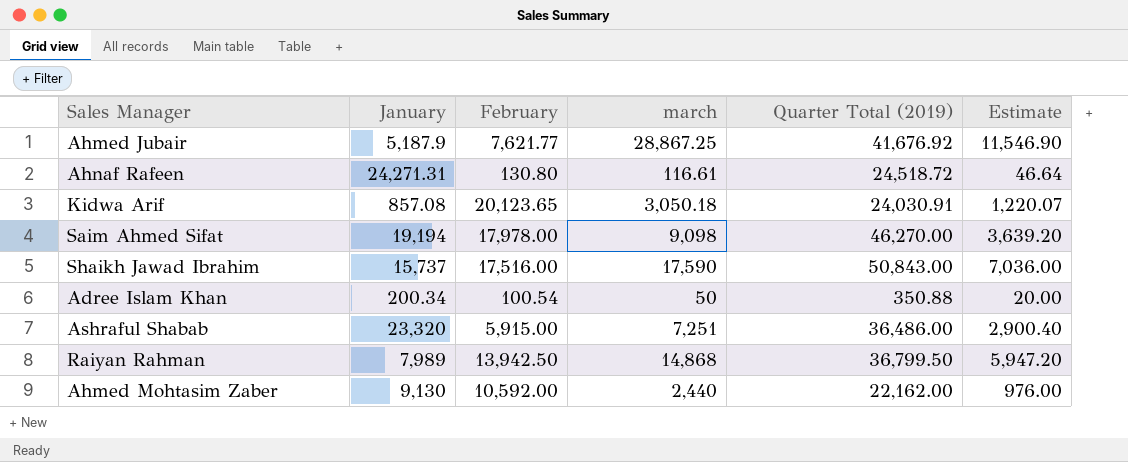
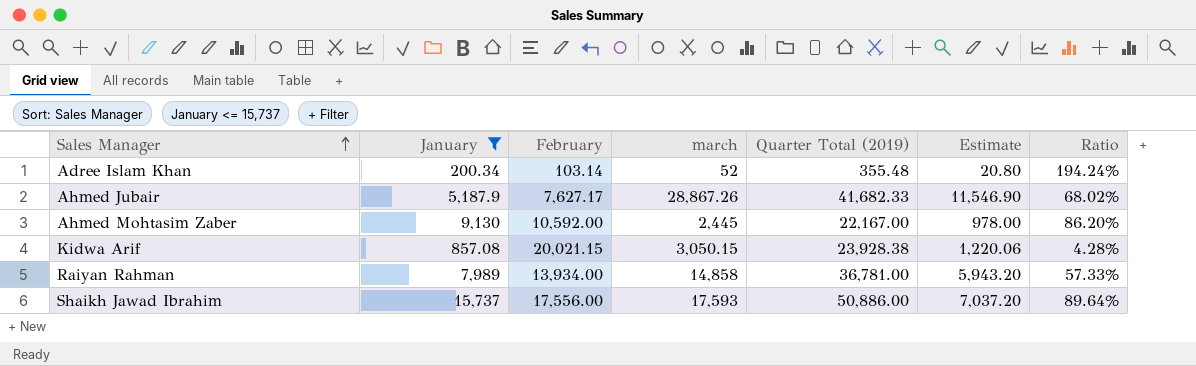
filter: none -> January <= 15,737
row order: none -> Sales Manager ascending
column Ratio | formula: none -> [January] / [February]
Adree Islam Khan | February: 100.54 -> 103.14
Adree Islam Khan | march: 50 -> 52
Adree Islam Khan | Quarter Total (2019): 350.88 -> 355.48
Adree Islam Khan | Estimate: 20.00 -> 20.80
Ahmed Jubair | February: 7,621.77 -> 7,627.17
Ahmed Jubair | march: 28,867.25 -> 28,867.26
Ahmed Jubair | Quarter Total (2019): 41,676.92 -> 41,682.33
Ahmed Mohtasim Zaber | march: 2,440 -> 2,445
Ahmed Mohtasim Zaber | Quarter Total (2019): 22,162.00 -> 22,167.00
Ahmed Mohtasim Zaber | Estimate: 976.00 -> 978.00
Kidwa Arif | February: 20,123.65 -> 20,021.15
Kidwa Arif | march: 3,050.18 -> 3,050.15
Kidwa Arif | Quarter Total (2019): 24,030.91 -> 23,928.38
Kidwa Arif | Estimate: 1,220.07 -> 1,220.06
Raiyan Rahman | February: 13,942.50 -> 13,934.00
Raiyan Rahman | march: 14,868 -> 14,858
Raiyan Rahman | Quarter Total (2019): 36,799.50 -> 36,781.00
Raiyan Rahman | Estimate: 5,947.20 -> 5,943.20
Shaikh Jawad Ibrahim | February: 17,516.00 -> 17,556.00
Shaikh Jawad Ibrahim | march: 17,590 -> 17,593
Shaikh Jawad Ibrahim | Quarter Total (2019): 50,843.00 -> 50,886.00
Shaikh Jawad Ibrahim | Estimate: 7,036.00 -> 7,037.20

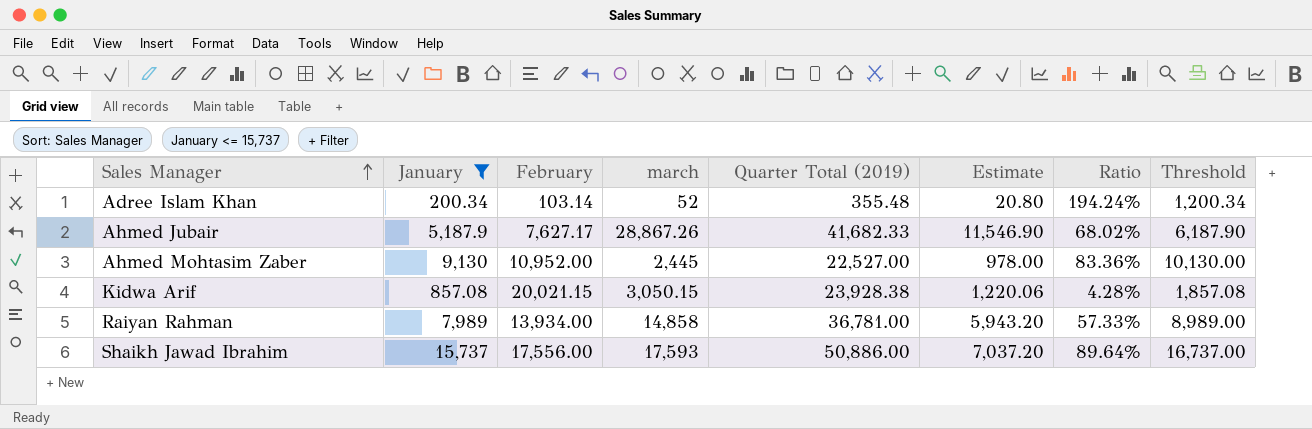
column Threshold | formula: none -> [January] + 1000
Ahmed Mohtasim Zaber | February: 10,592.00 -> 10,952.00
Ahmed Mohtasim Zaber | Quarter Total (2019): 22,167.00 -> 22,527.00
Ahmed Mohtasim Zaber | Ratio: 86.20% -> 83.36%

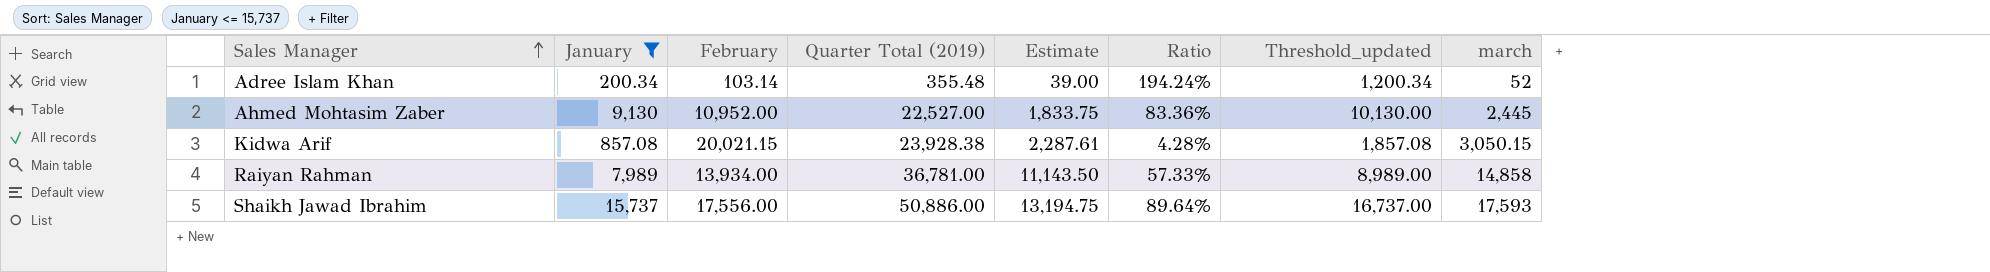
column Estimate | formula: [march] * 0.4 -> [march] * 0.75
column name: Threshold -> Threshold_updated
column march | position: 4 -> 8
row Ahmed Jubair: 5,187.9 | 7,627.17 | 28,867.26 | 41,682.33 | 11,546.90 | 68.02% | 6,187.90 -> none

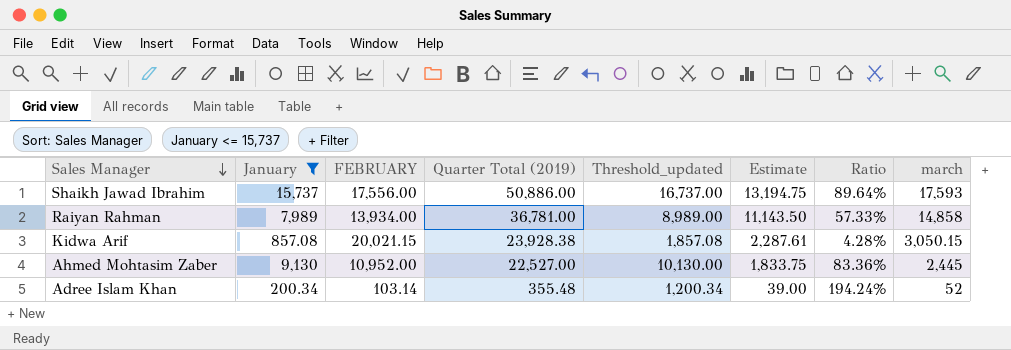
row order: Sales Manager ascending -> Sales Manager descending
column name: February -> FEBRUARY
column Threshold_updated | position: 7 -> 5

